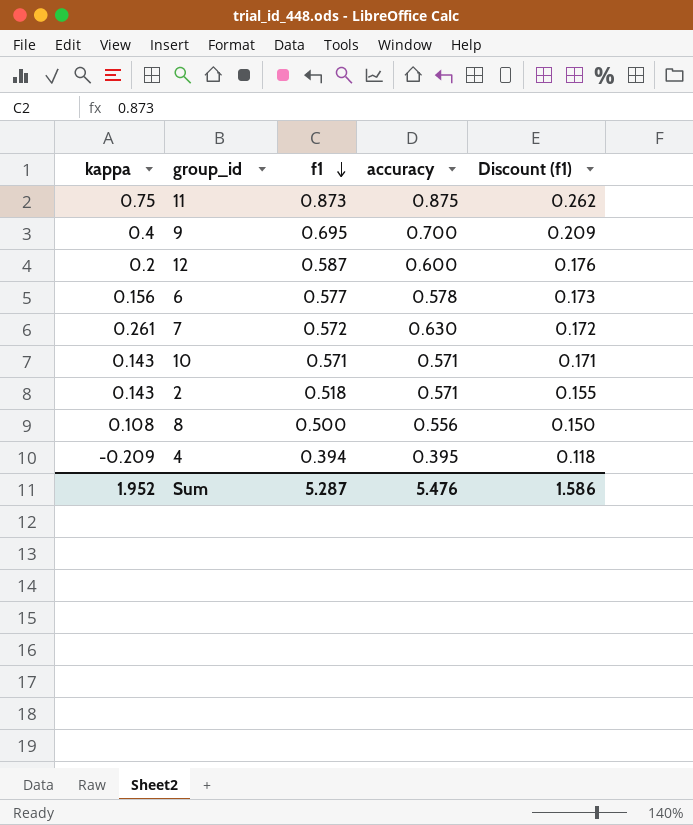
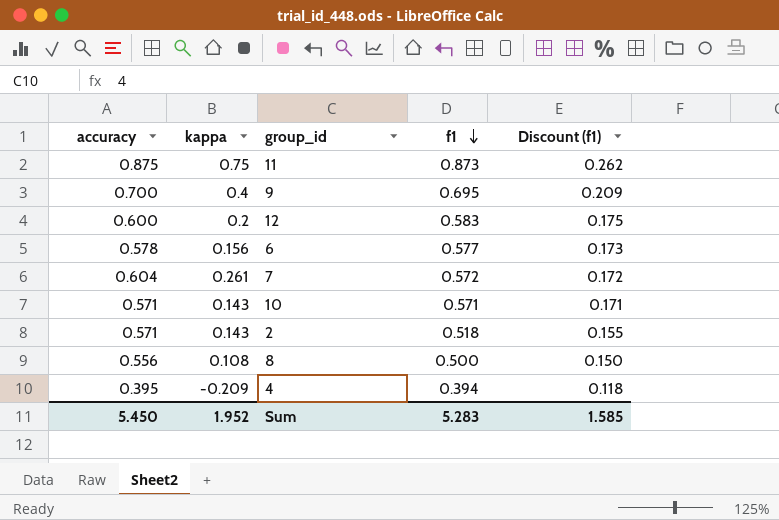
column accuracy | position: 4 -> 1
12 | f1: 0.587 -> 0.583
12 | Discount (f1): 0.176 -> 0.175
7 | accuracy: 0.630 -> 0.604
Sum | accuracy: 5.476 -> 5.450
Sum | f1: 5.287 -> 5.283
Sum | Discount (f1): 1.586 -> 1.585

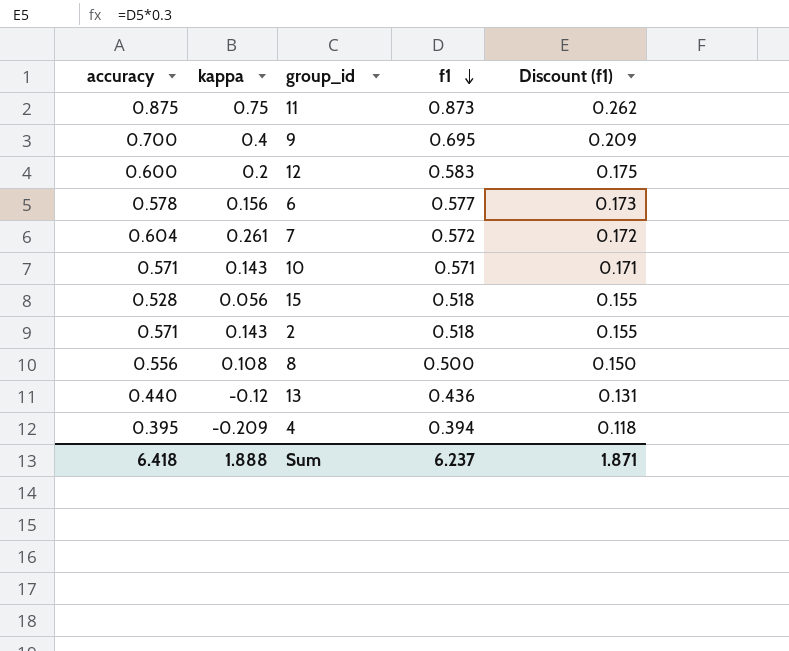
row 15: none -> 0.528 | 0.056 | 0.518 | 0.155
row 13: none -> 0.440 | -0.12 | 0.436 | 0.131
Sum | accuracy: 5.450 -> 6.418
Sum | kappa: 1.952 -> 1.888
Sum | f1: 5.283 -> 6.237
Sum | Discount (f1): 1.585 -> 1.871

